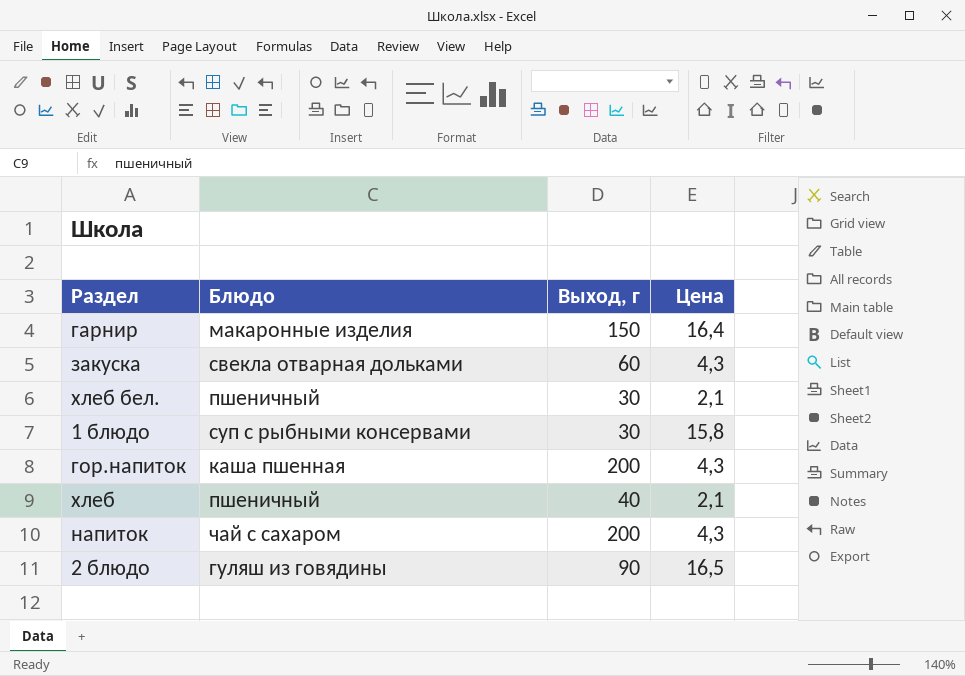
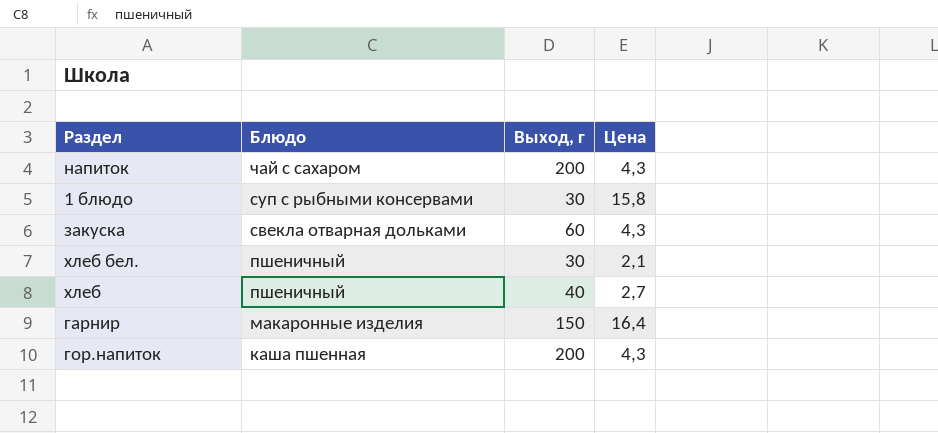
row order: none -> Блюдо descending
row 2 блюдо: гуляш из говядины | 90 | 16,5 -> none
хлеб | Цена: 2,1 -> 2,7

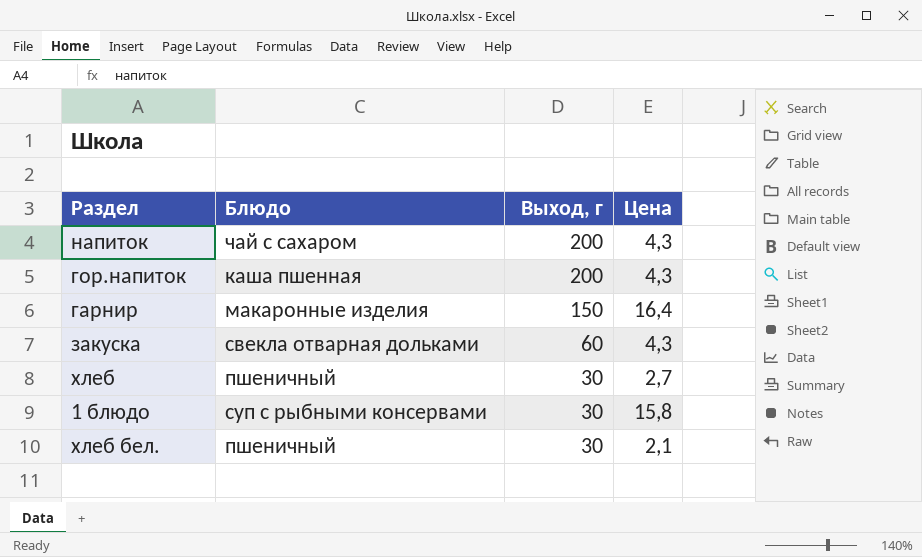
row order: Блюдо descending -> Выход, г descending
хлеб | Выход, г: 40 -> 30

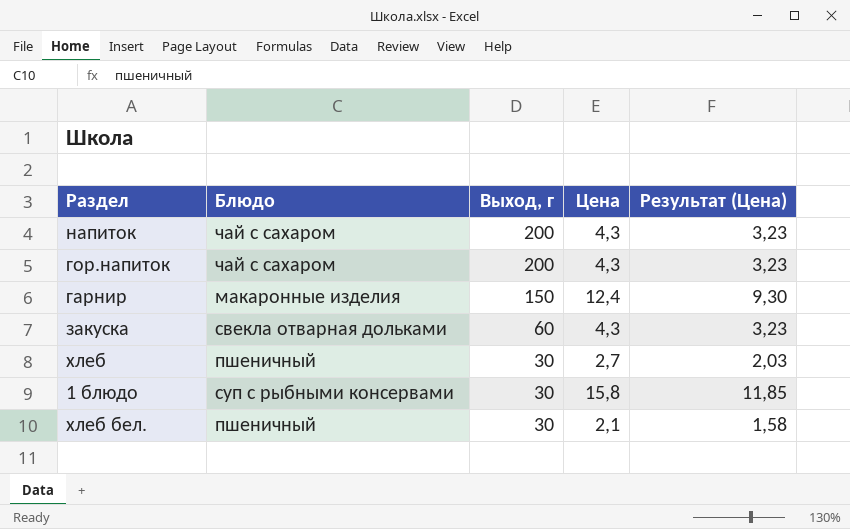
column Результат (Цена) | formula: none -> [Цена] * 0,75
гор.напиток | Блюдо: каша пшенная -> чай с сахаром
гарнир | Цена: 16,4 -> 12,4

